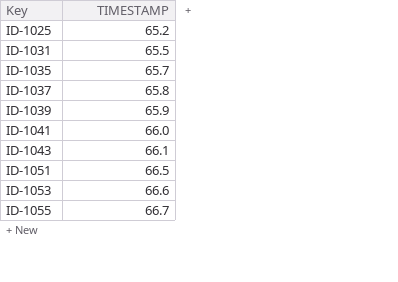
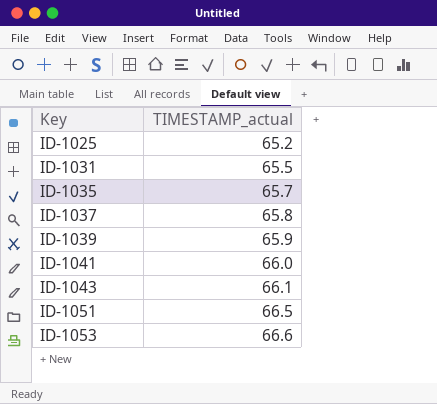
column name: TIMESTAMP -> TIMESTAMP_actual
row ID-1055: 66.7 -> none

